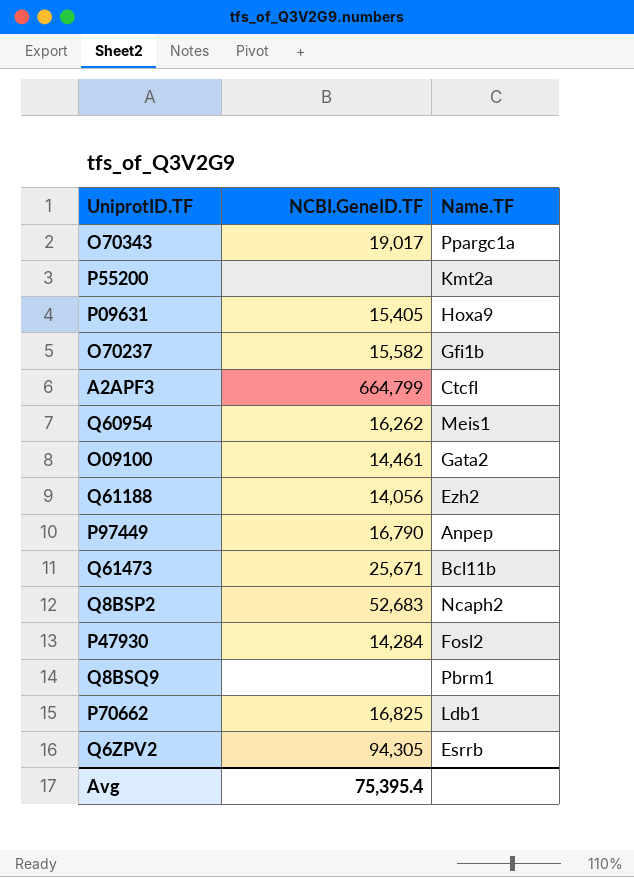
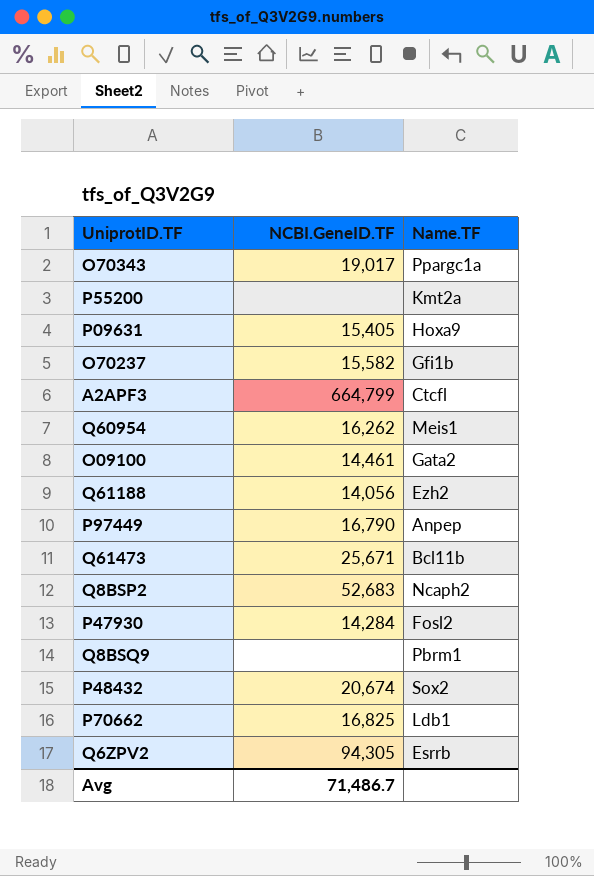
row P48432: none -> 20,674 | Sox2
Avg | NCBI.GeneID.TF: 75,395.4 -> 71,486.7

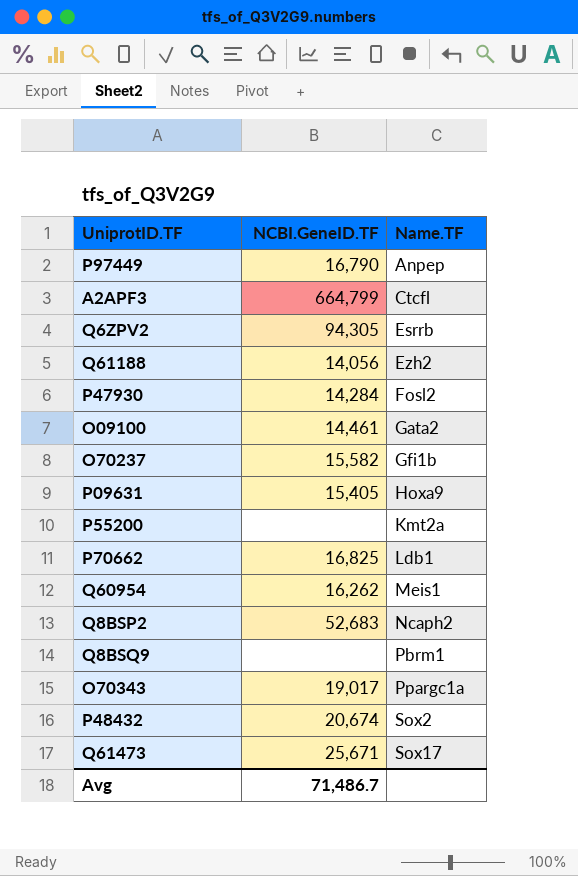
row order: none -> Name.TF ascending
Q61473 | Name.TF: Bcl11b -> Sox17

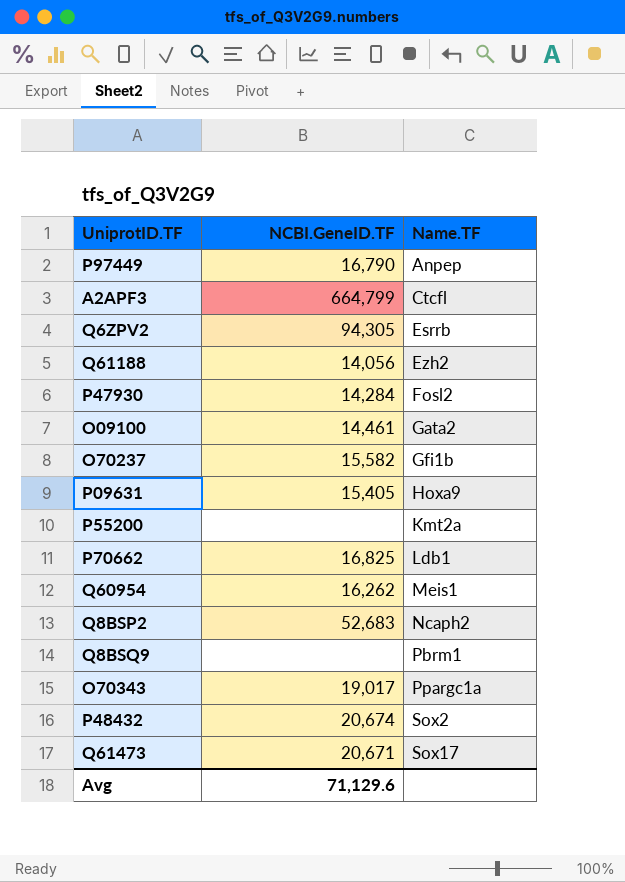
Q61473 | NCBI.GeneID.TF: 25,671 -> 20,671
Avg | NCBI.GeneID.TF: 71,486.7 -> 71,129.6

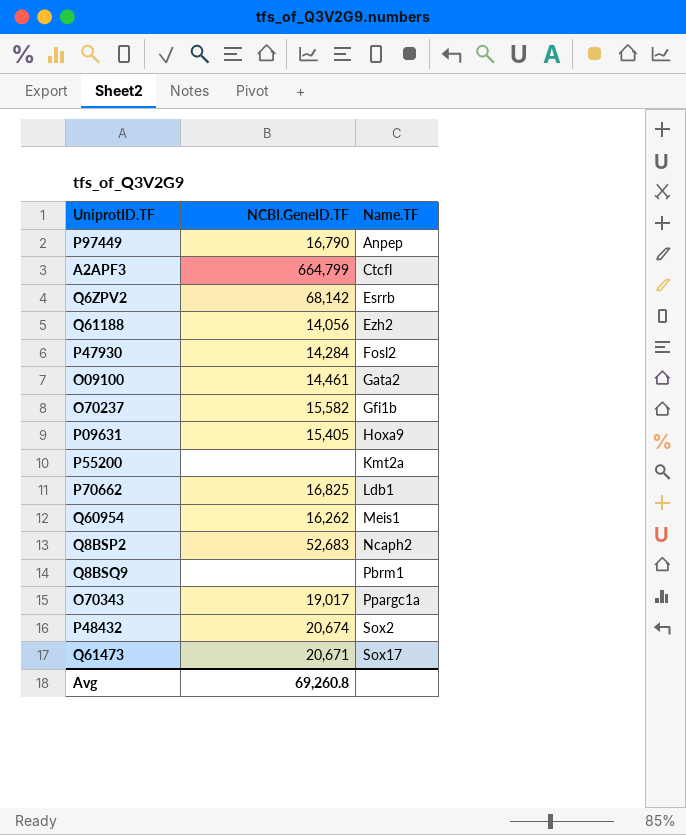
Q6ZPV2 | NCBI.GeneID.TF: 94,305 -> 68,142
Avg | NCBI.GeneID.TF: 71,129.6 -> 69,260.8

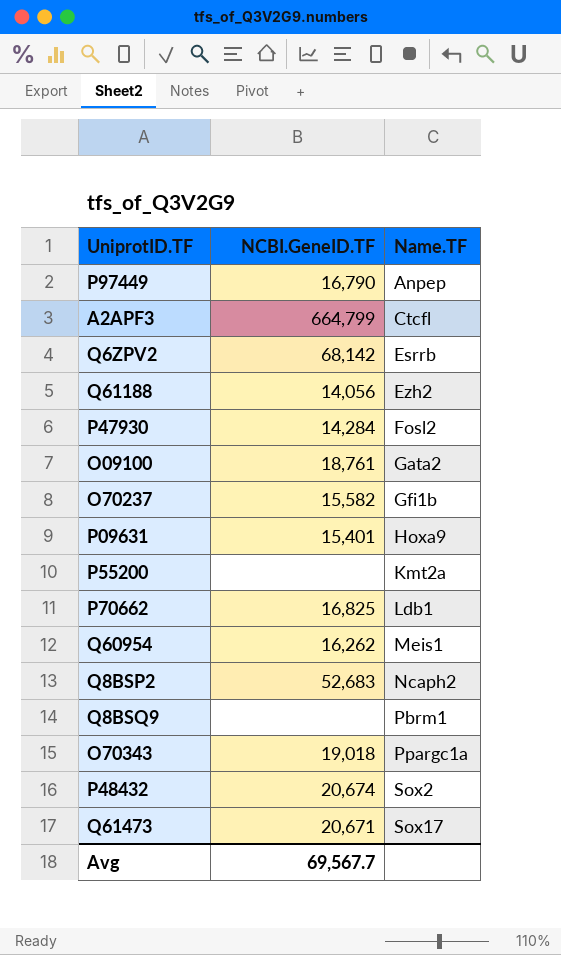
O09100 | NCBI.GeneID.TF: 14,461 -> 18,761
P09631 | NCBI.GeneID.TF: 15,405 -> 15,401
O70343 | NCBI.GeneID.TF: 19,017 -> 19,018
Avg | NCBI.GeneID.TF: 69,260.8 -> 69,567.7

